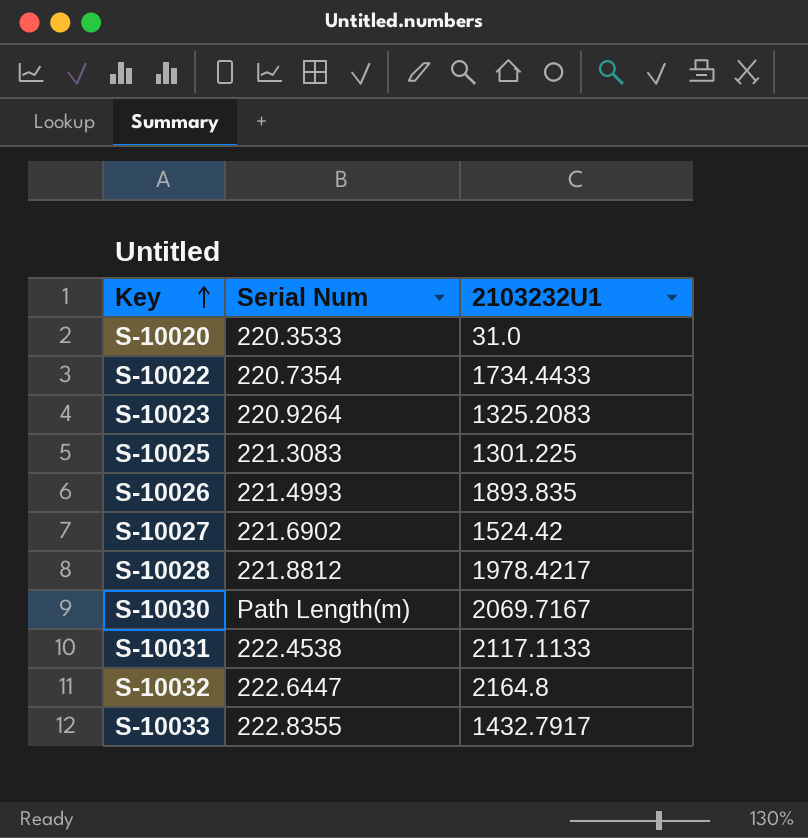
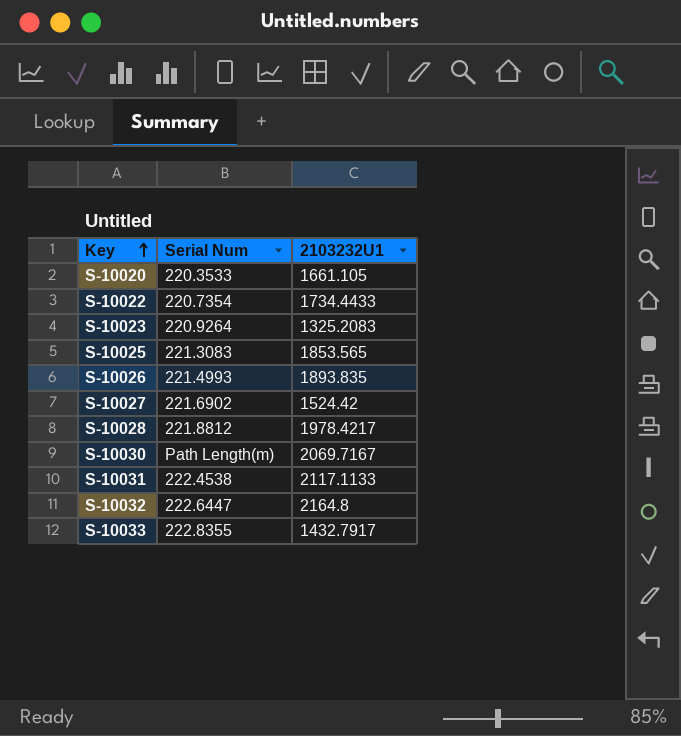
S-10020 | 2103232U1: 31.0 -> 1661.105
S-10025 | 2103232U1: 1301.225 -> 1853.565

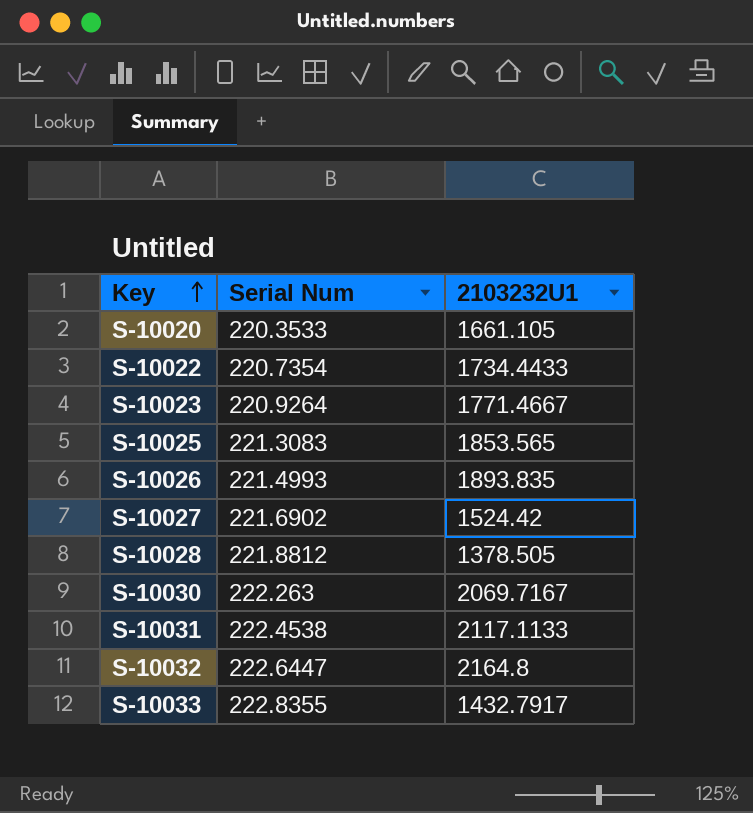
S-10023 | 2103232U1: 1325.2083 -> 1771.4667
S-10028 | 2103232U1: 1978.4217 -> 1378.505
S-10030 | Serial Num: Path Length(m) -> 222.263

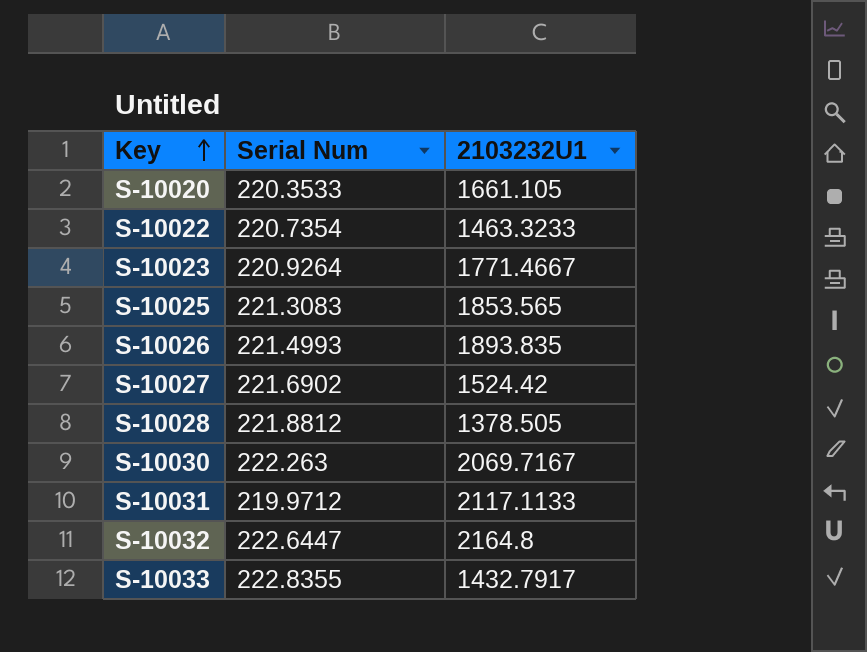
S-10022 | 2103232U1: 1734.4433 -> 1463.3233
S-10031 | Serial Num: 222.4538 -> 219.9712

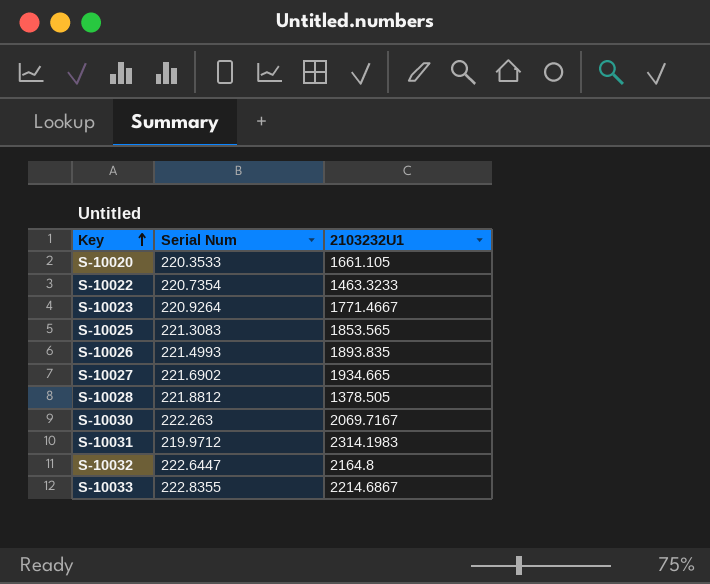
S-10027 | 2103232U1: 1524.42 -> 1934.665
S-10031 | 2103232U1: 2117.1133 -> 2314.1983
S-10033 | 2103232U1: 1432.7917 -> 2214.6867

